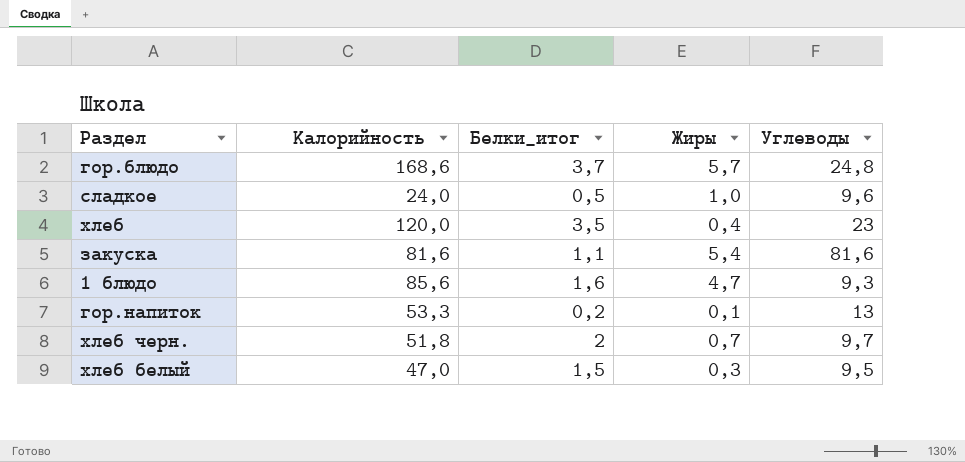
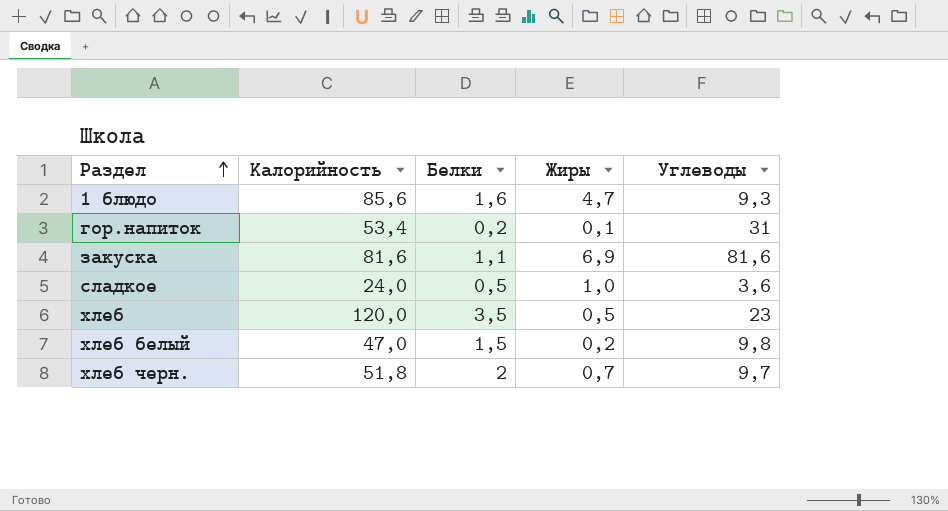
row order: none -> Раздел ascending
column name: Белки_итог -> Белки
row гор.блюдо: 168,6 | 3,7 | 5,7 | 24,8 -> none
гор.напиток | Калорийность: 53,3 -> 53,4
гор.напиток | Углеводы: 13 -> 31
закуска | Жиры: 5,4 -> 6,9
сладкое | Углеводы: 9,6 -> 3,6
хлеб | Жиры: 0,4 -> 0,5
хлеб белый | Жиры: 0,3 -> 0,2
хлеб белый | Углеводы: 9,5 -> 9,8

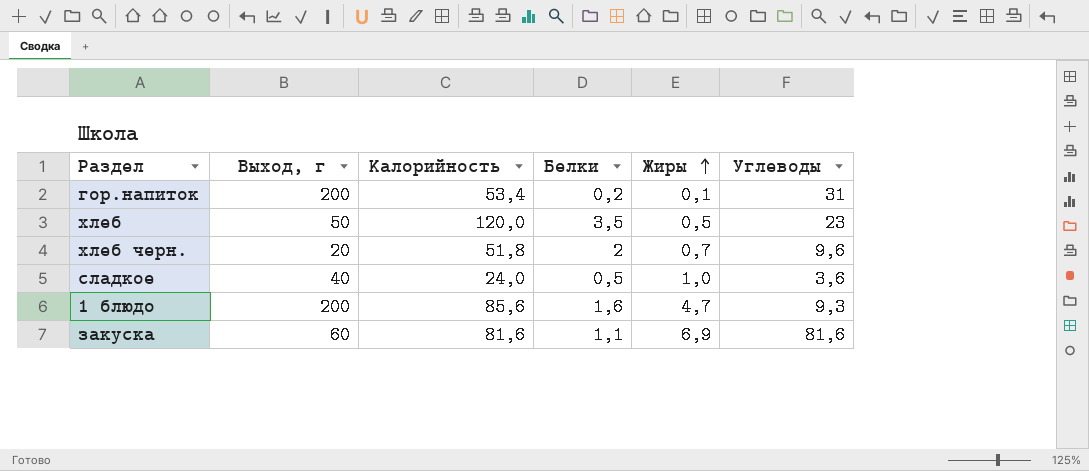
row order: Раздел ascending -> Жиры ascending
column Выход, г | position: none -> 2
row хлеб белый: 47,0 | 1,5 | 0,2 | 9,8 -> none
хлеб черн. | Углеводы: 9,7 -> 9,6

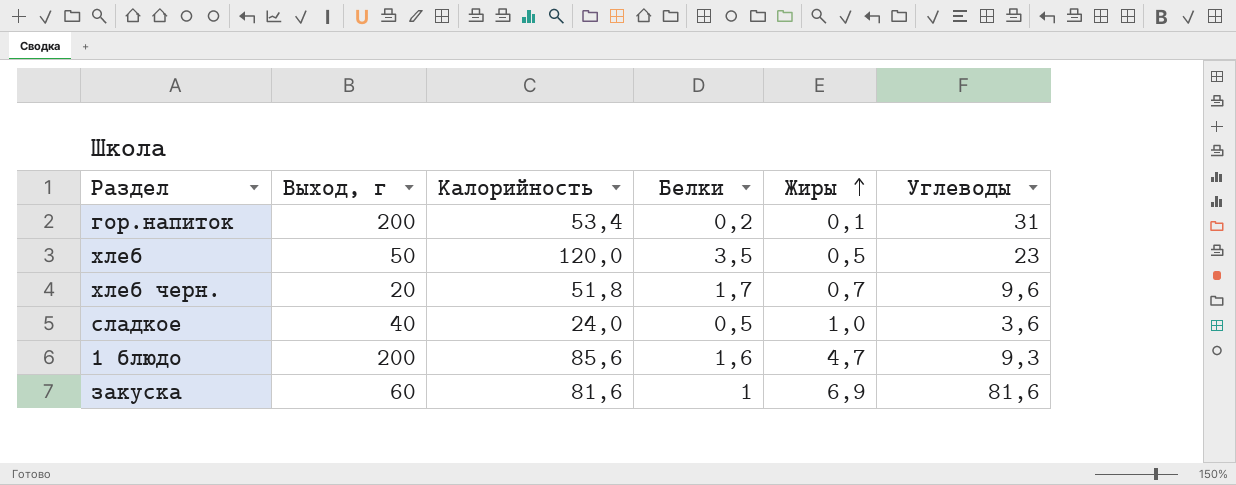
хлеб черн. | Белки: 2 -> 1,7
закуска | Белки: 1,1 -> 1

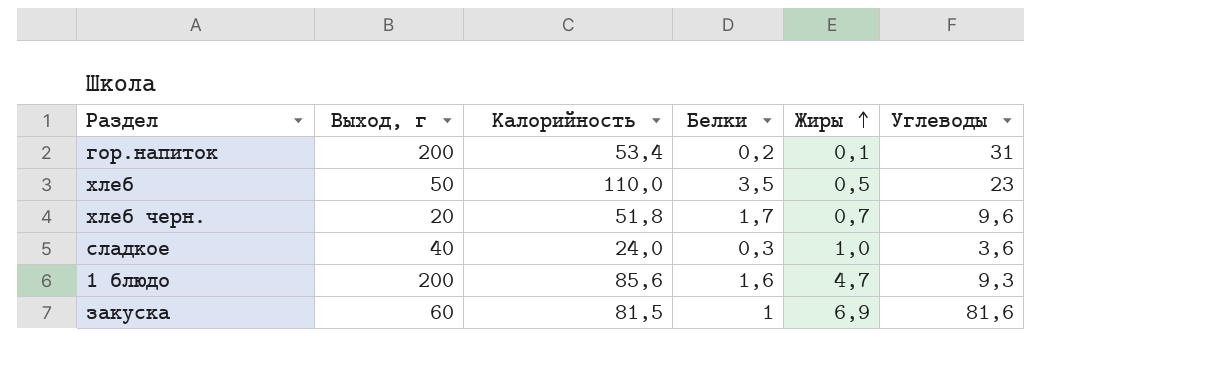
хлеб | Калорийность: 120,0 -> 110,0
сладкое | Белки: 0,5 -> 0,3
закуска | Калорийность: 81,6 -> 81,5

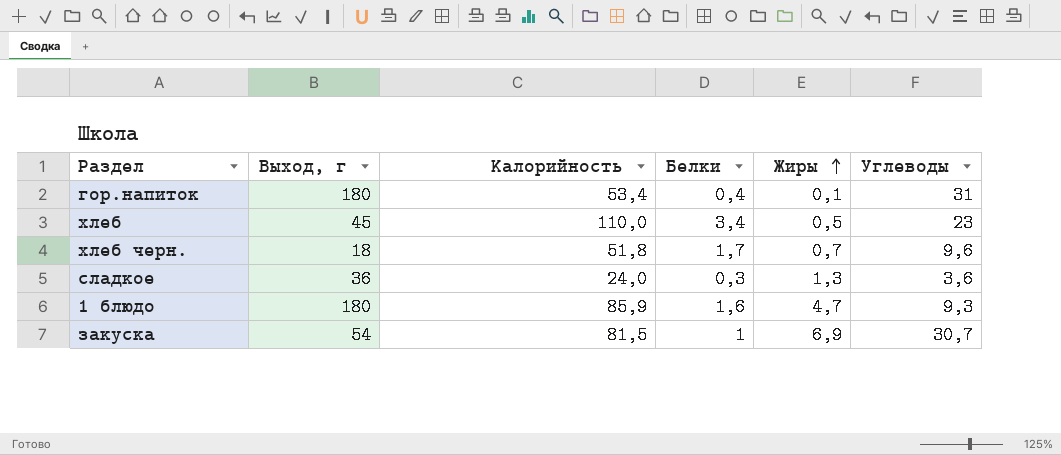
гор.напиток | Выход, г: 200 -> 180
гор.напиток | Белки: 0,2 -> 0,4
хлеб | Выход, г: 50 -> 45
хлеб | Белки: 3,5 -> 3,4
хлеб черн. | Выход, г: 20 -> 18
сладкое | Выход, г: 40 -> 36
сладкое | Жиры: 1,0 -> 1,3
1 блюдо | Выход, г: 200 -> 180
1 блюдо | Калорийность: 85,6 -> 85,9
закуска | Выход, г: 60 -> 54
закуска | Углеводы: 81,6 -> 30,7

